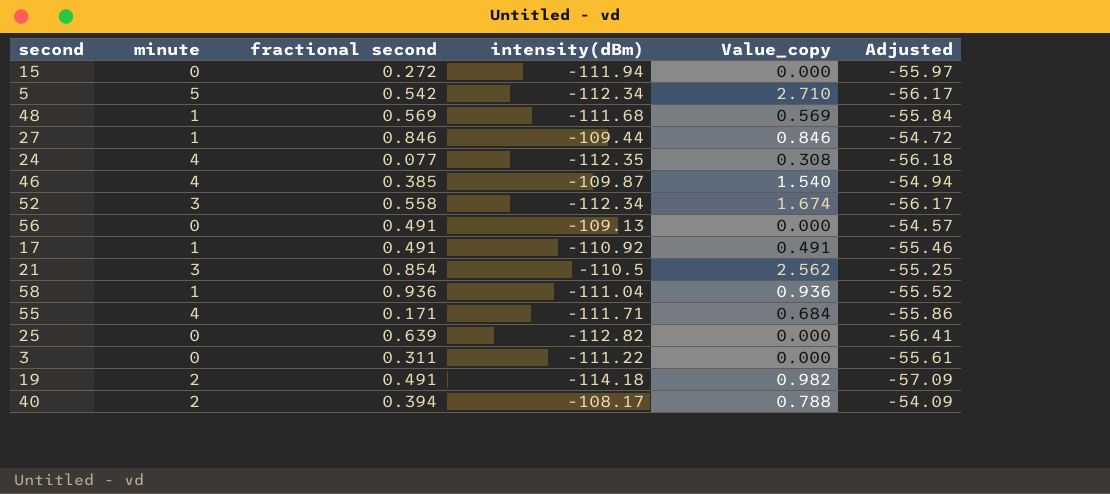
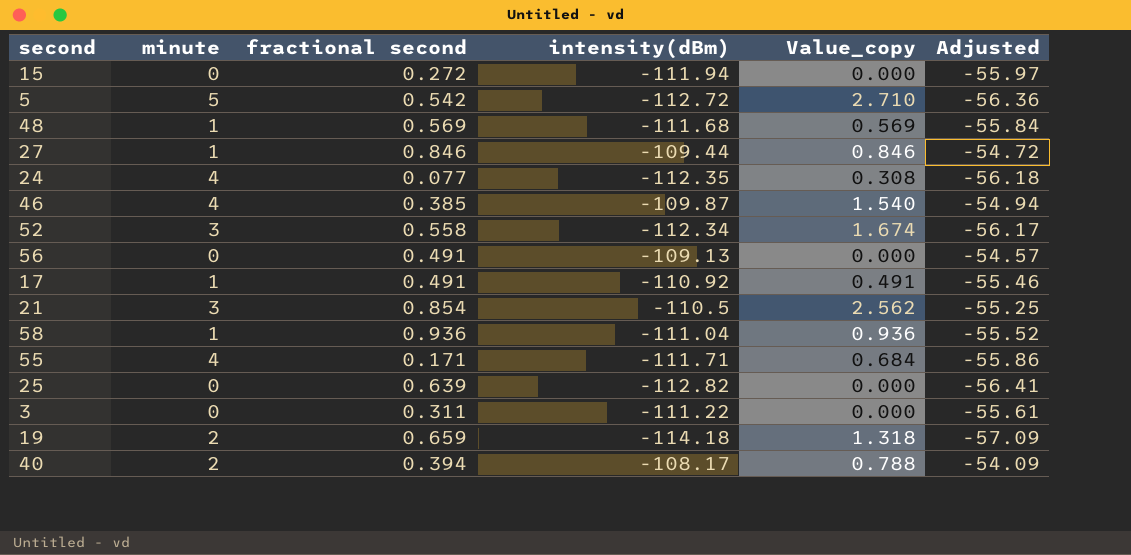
5 | intensity(dBm): -112.34 -> -112.72
5 | Adjusted: -56.17 -> -56.36
19 | fractional second: 0.491 -> 0.659
19 | Value_copy: 0.982 -> 1.318

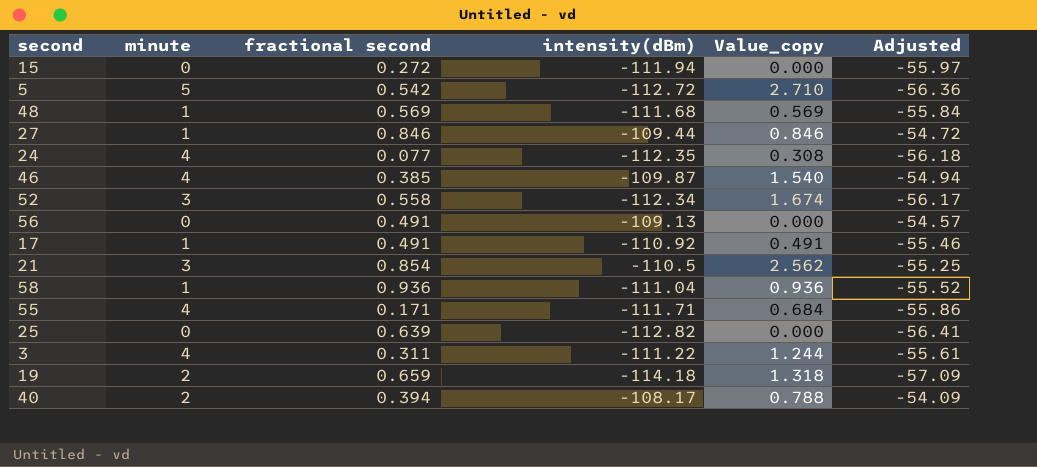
3 | minute: 0 -> 4
3 | Value_copy: 0.000 -> 1.244

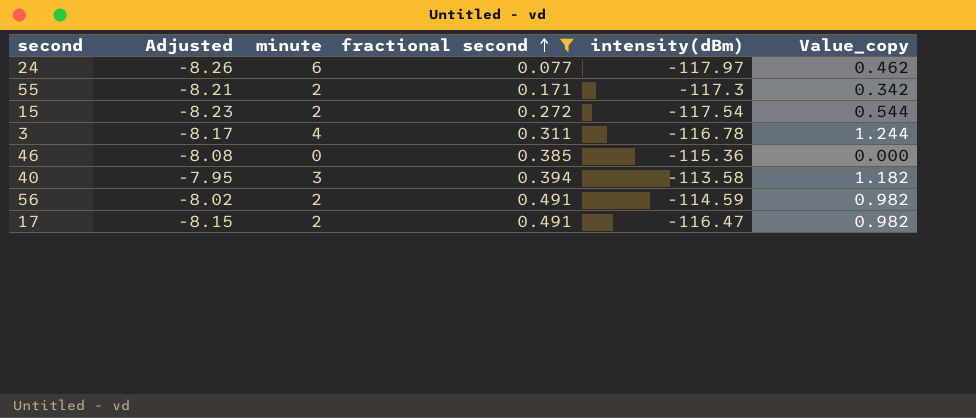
filter: none -> fractional second <= 0.491
row order: none -> fractional second ascending
column Adjusted | formula: [intensity(dBm)] * 0.5 -> [intensity(dBm)] * 0.07
column Adjusted | position: 6 -> 2
24 | minute: 4 -> 6
24 | intensity(dBm): -112.35 -> -117.97
24 | Value_copy: 0.308 -> 0.462
55 | minute: 4 -> 2
55 | intensity(dBm): -111.71 -> -117.3
55 | Value_copy: 0.684 -> 0.342
15 | minute: 0 -> 2
15 | intensity(dBm): -111.94 -> -117.54
15 | Value_copy: 0.000 -> 0.544
3 | intensity(dBm): -111.22 -> -116.78
46 | minute: 4 -> 0
46 | intensity(dBm): -109.87 -> -115.36
46 | Value_copy: 1.540 -> 0.000
40 | minute: 2 -> 3
40 | intensity(dBm): -108.17 -> -113.58
40 | Value_copy: 0.788 -> 1.182
56 | minute: 0 -> 2
56 | intensity(dBm): -109.13 -> -114.59
56 | Value_copy: 0.000 -> 0.982
17 | minute: 1 -> 2
17 | intensity(dBm): -110.92 -> -116.47
17 | Value_copy: 0.491 -> 0.982

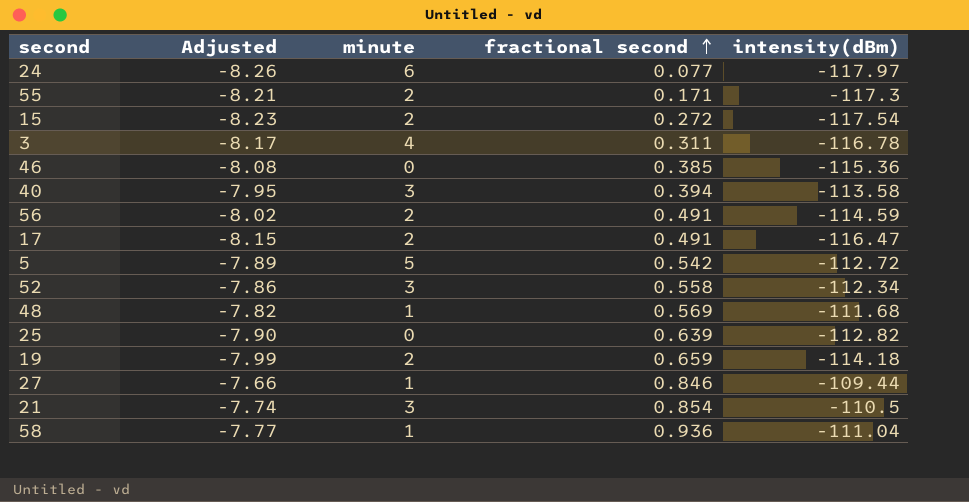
filter: fractional second <= 0.491 -> none
column Value_copy | formula: [minute] * [fractional second] -> none

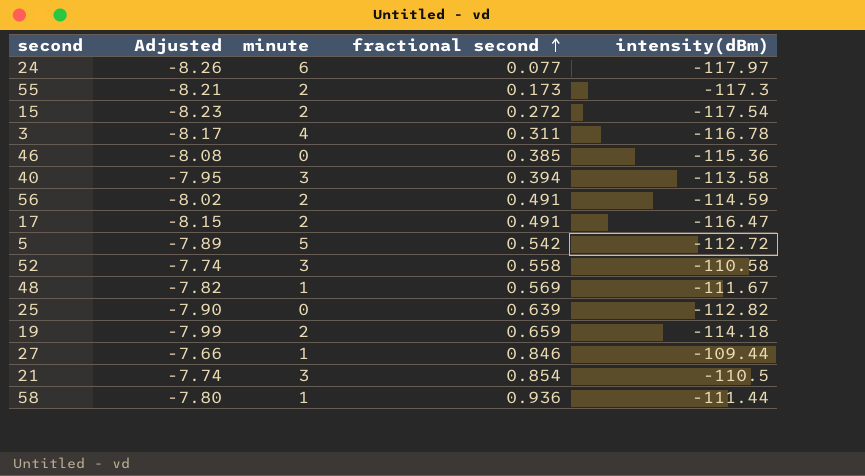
55 | fractional second: 0.171 -> 0.173
52 | Adjusted: -7.86 -> -7.74
52 | intensity(dBm): -112.34 -> -110.58
48 | intensity(dBm): -111.68 -> -111.67
58 | Adjusted: -7.77 -> -7.80
58 | intensity(dBm): -111.04 -> -111.44

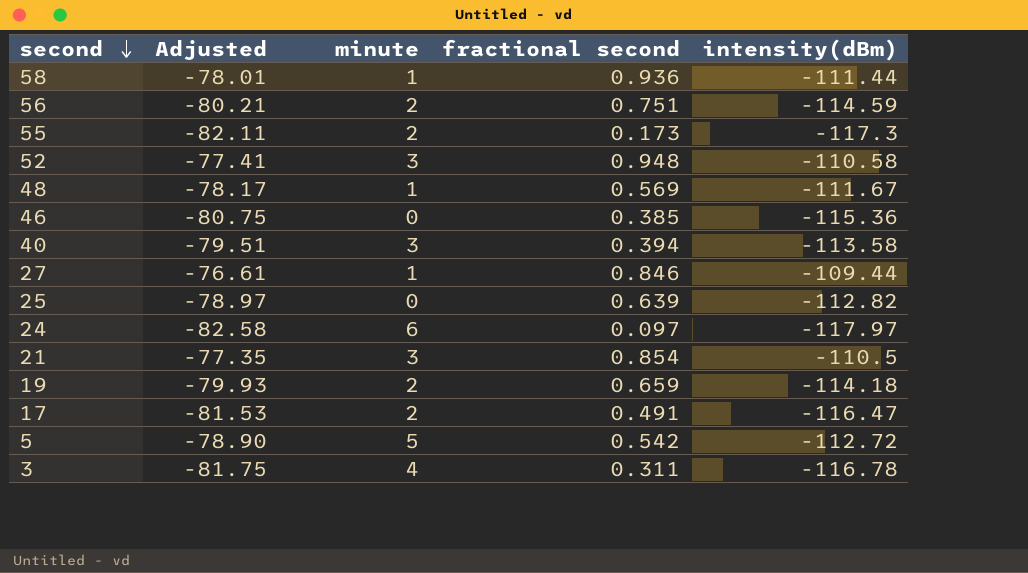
row order: fractional second ascending -> second descending
column Adjusted | formula: [intensity(dBm)] * 0.07 -> [intensity(dBm)] * 0.7
row 15: -8.23 | 2 | 0.272 | -117.54 -> none
56 | fractional second: 0.491 -> 0.751
52 | fractional second: 0.558 -> 0.948
24 | fractional second: 0.077 -> 0.097

